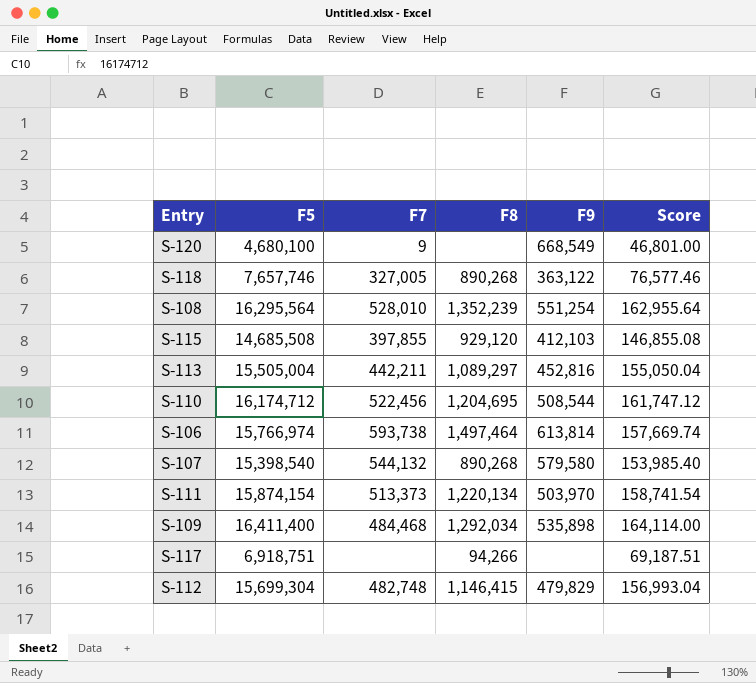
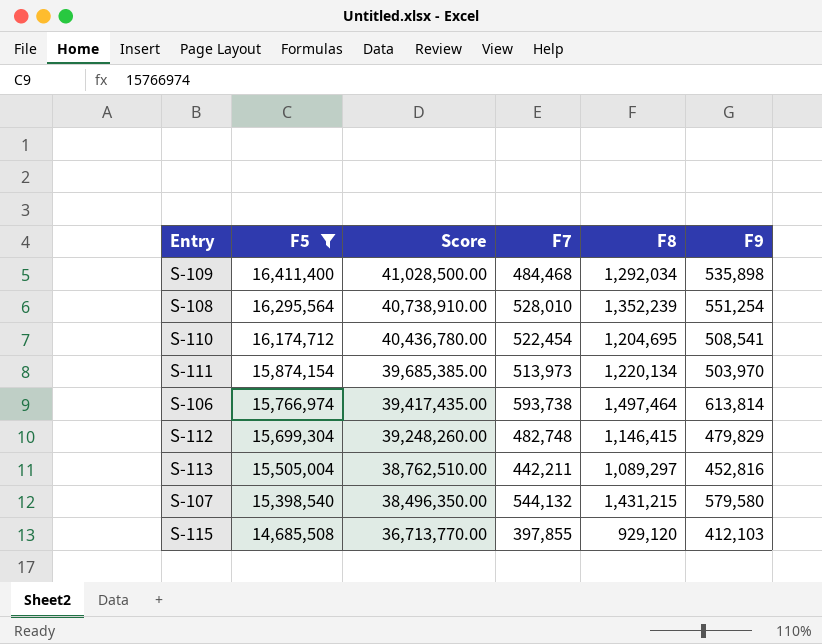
filter: none -> F5 >= 14,685,508
row order: none -> F5 descending
column Score | formula: [F5] * 0.01 -> [F5] * 2.5
column Score | position: 6 -> 3
S-110 | F7: 522,456 -> 522,454
S-110 | F9: 508,544 -> 508,541
S-111 | F7: 513,373 -> 513,973
S-107 | F8: 890,268 -> 1,431,215

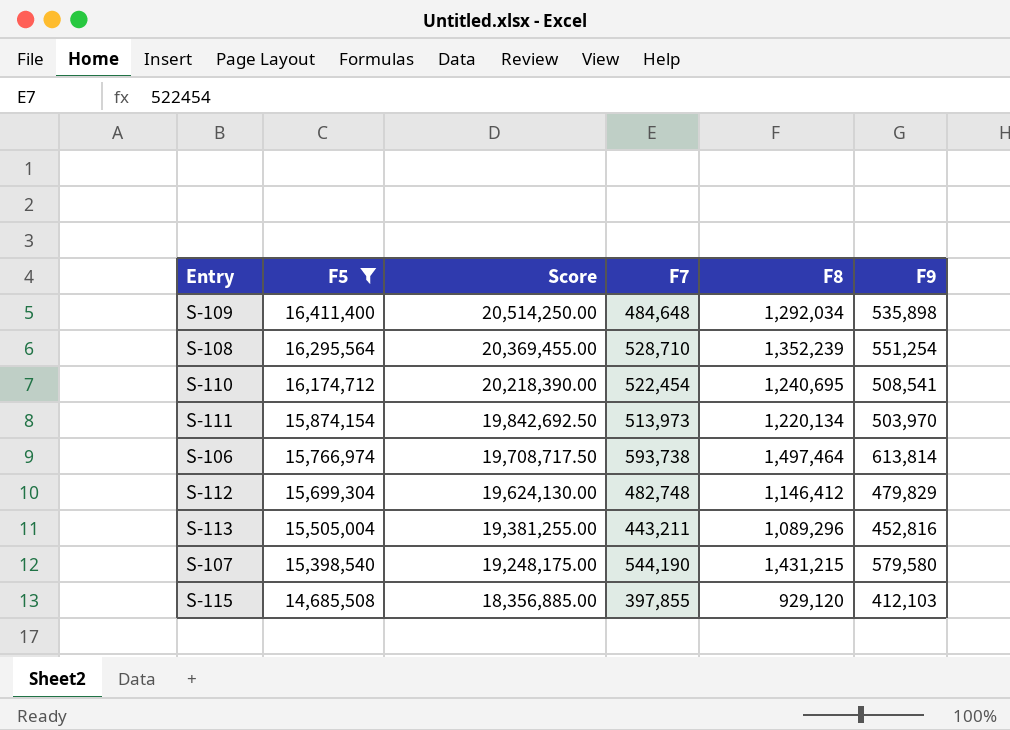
column Score | formula: [F5] * 2.5 -> [F5] * 1.25
S-109 | F7: 484,468 -> 484,648
S-108 | F7: 528,010 -> 528,710
S-110 | F8: 1,204,695 -> 1,240,695
S-112 | F8: 1,146,415 -> 1,146,412
S-113 | F7: 442,211 -> 443,211
S-113 | F8: 1,089,297 -> 1,089,296
S-107 | F7: 544,132 -> 544,190

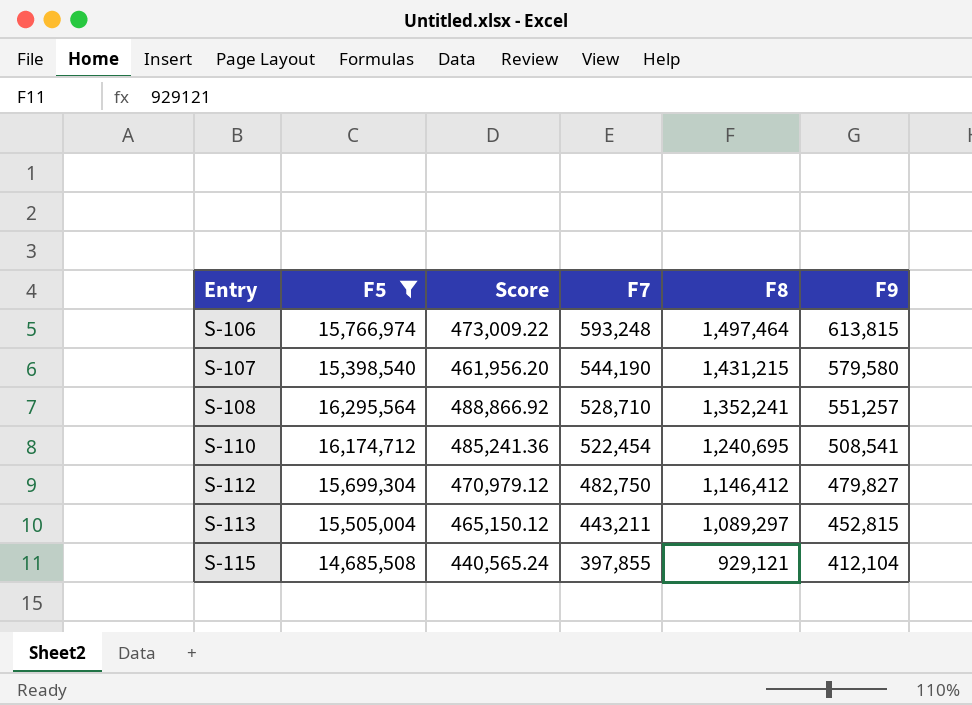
row order: F5 descending -> Entry ascending
column Score | formula: [F5] * 1.25 -> [F5] * 0.03
row S-109: 16,411,400 | 20,514,250.00 | 484,648 | 1,292,034 | 535,898 -> none
row S-111: 15,874,154 | 19,842,692.50 | 513,973 | 1,220,134 | 503,970 -> none
S-106 | F7: 593,738 -> 593,248
S-106 | F9: 613,814 -> 613,815
S-108 | F8: 1,352,239 -> 1,352,241
S-108 | F9: 551,254 -> 551,257
S-112 | F7: 482,748 -> 482,750
S-112 | F9: 479,829 -> 479,827
S-113 | F8: 1,089,296 -> 1,089,297
S-113 | F9: 452,816 -> 452,815
S-115 | F8: 929,120 -> 929,121
S-115 | F9: 412,103 -> 412,104

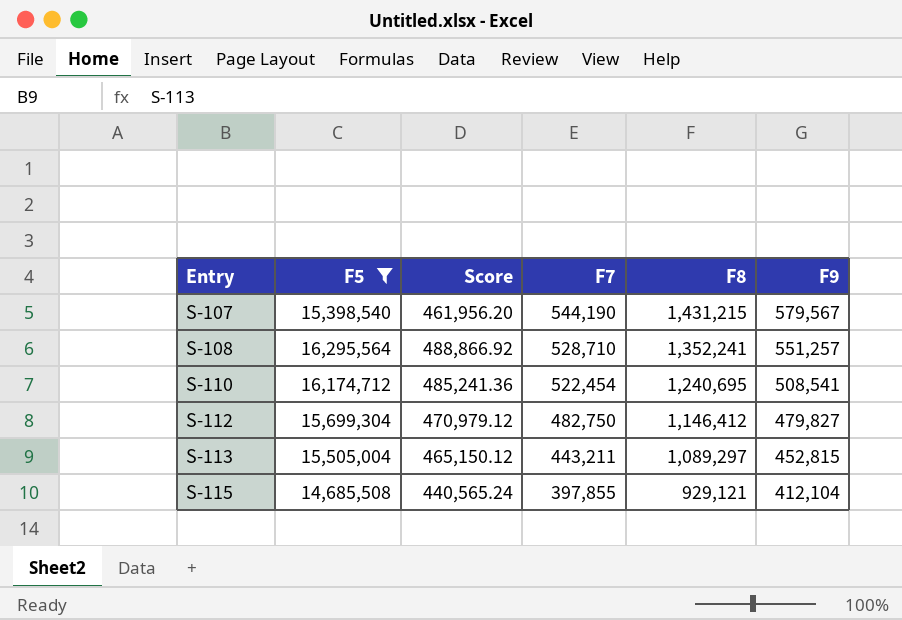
row S-106: 15,766,974 | 473,009.22 | 593,248 | 1,497,464 | 613,815 -> none
S-107 | F9: 579,580 -> 579,567

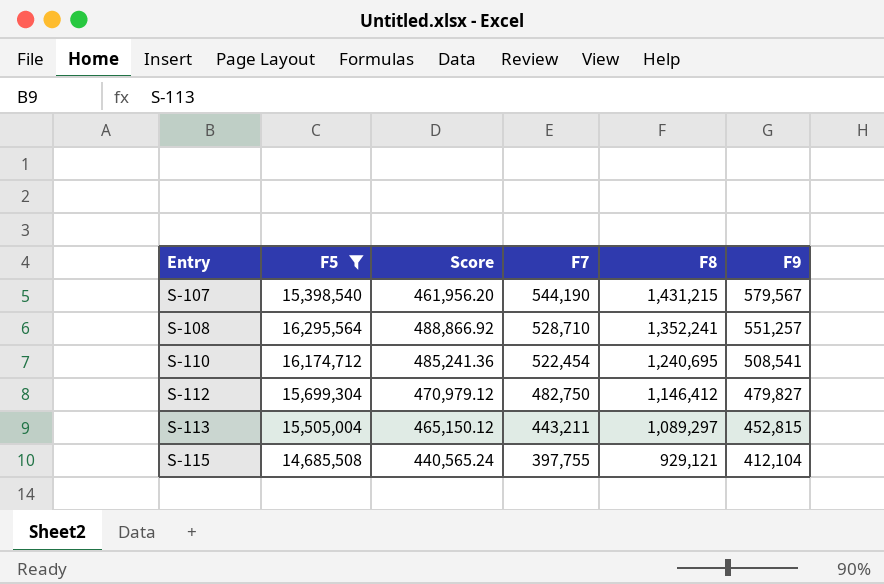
S-115 | F7: 397,855 -> 397,755

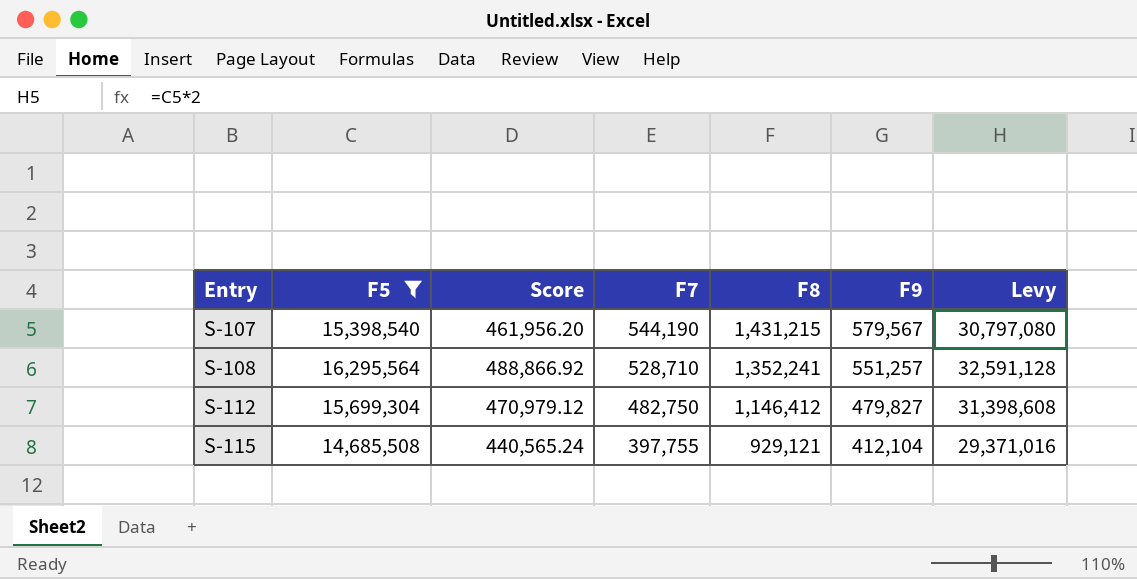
column Levy | formula: none -> [F5] * 2
row S-110: 16,174,712 | 485,241.36 | 522,454 | 1,240,695 | 508,541 -> none
row S-113: 15,505,004 | 465,150.12 | 443,211 | 1,089,297 | 452,815 -> none

